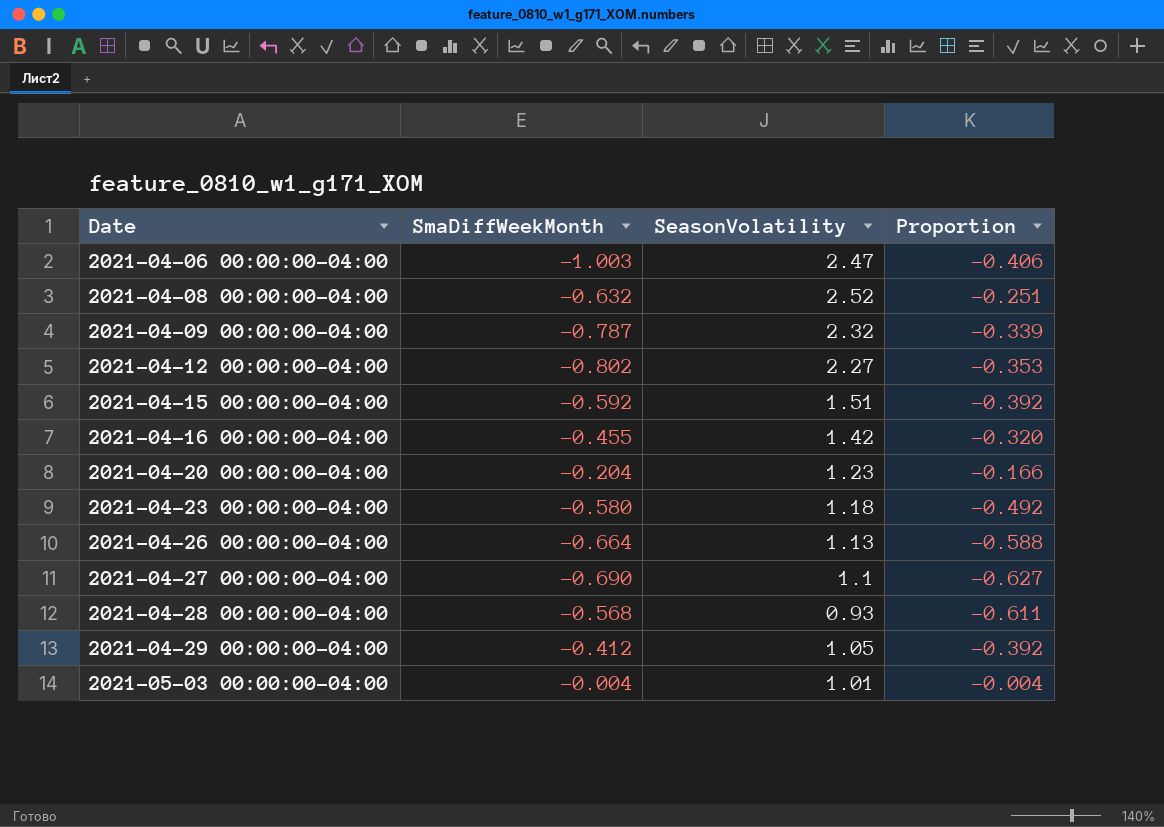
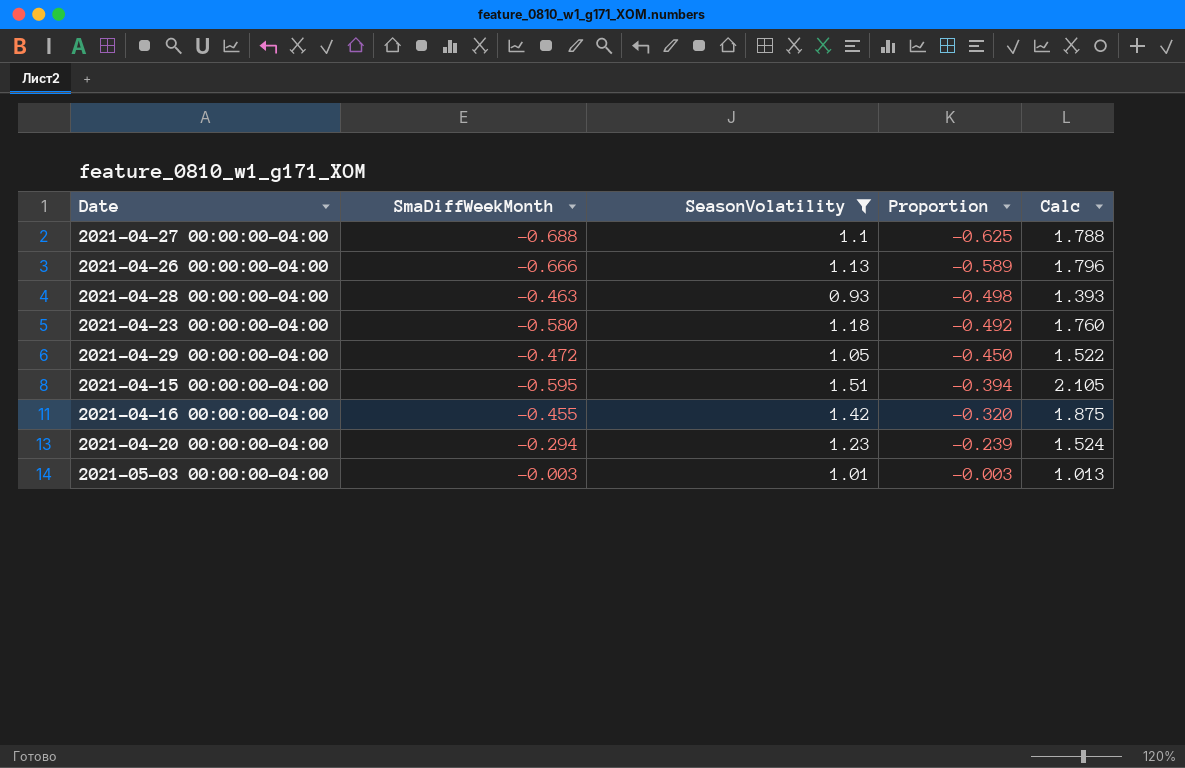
filter: none -> SeasonVolatility <= 1.51
row order: Date ascending -> Proportion ascending
column Calc | formula: none -> [SeasonVolatility] - [SmaDiffWeekMonth]
2021-04-27 00:00:00-04:00 | SmaDiffWeekMonth: -0.690 -> -0.688
2021-04-27 00:00:00-04:00 | Proportion: -0.627 -> -0.625
2021-04-26 00:00:00-04:00 | SmaDiffWeekMonth: -0.664 -> -0.666
2021-04-26 00:00:00-04:00 | Proportion: -0.588 -> -0.589
2021-04-28 00:00:00-04:00 | SmaDiffWeekMonth: -0.568 -> -0.463
2021-04-28 00:00:00-04:00 | Proportion: -0.611 -> -0.498
2021-04-29 00:00:00-04:00 | SmaDiffWeekMonth: -0.412 -> -0.472
2021-04-29 00:00:00-04:00 | Proportion: -0.392 -> -0.450
2021-04-15 00:00:00-04:00 | SmaDiffWeekMonth: -0.592 -> -0.595
2021-04-15 00:00:00-04:00 | Proportion: -0.392 -> -0.394
2021-04-20 00:00:00-04:00 | SmaDiffWeekMonth: -0.204 -> -0.294
2021-04-20 00:00:00-04:00 | Proportion: -0.166 -> -0.239
2021-05-03 00:00:00-04:00 | SmaDiffWeekMonth: -0.004 -> -0.003
2021-05-03 00:00:00-04:00 | Proportion: -0.004 -> -0.003

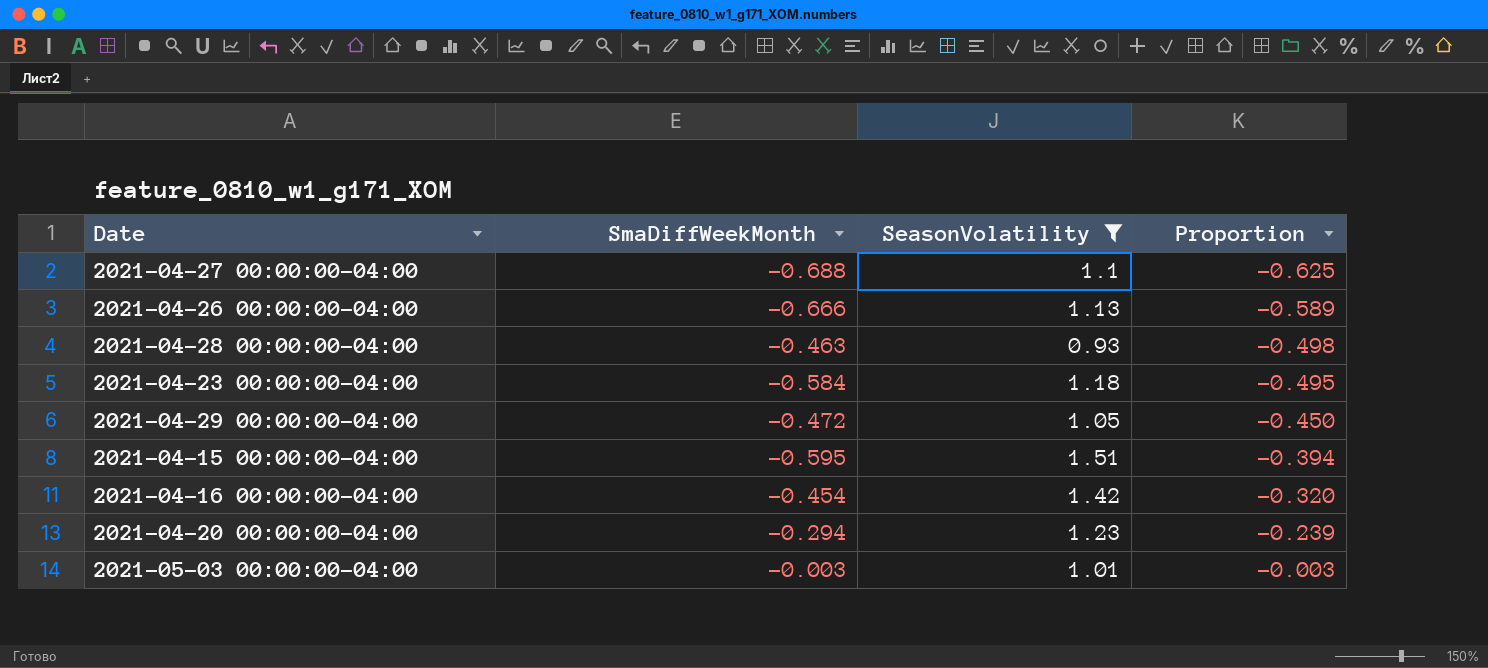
column Calc | formula: [SeasonVolatility] - [SmaDiffWeekMonth] -> none
2021-04-23 00:00:00-04:00 | SmaDiffWeekMonth: -0.580 -> -0.584
2021-04-23 00:00:00-04:00 | Proportion: -0.492 -> -0.495
2021-04-16 00:00:00-04:00 | SmaDiffWeekMonth: -0.455 -> -0.454

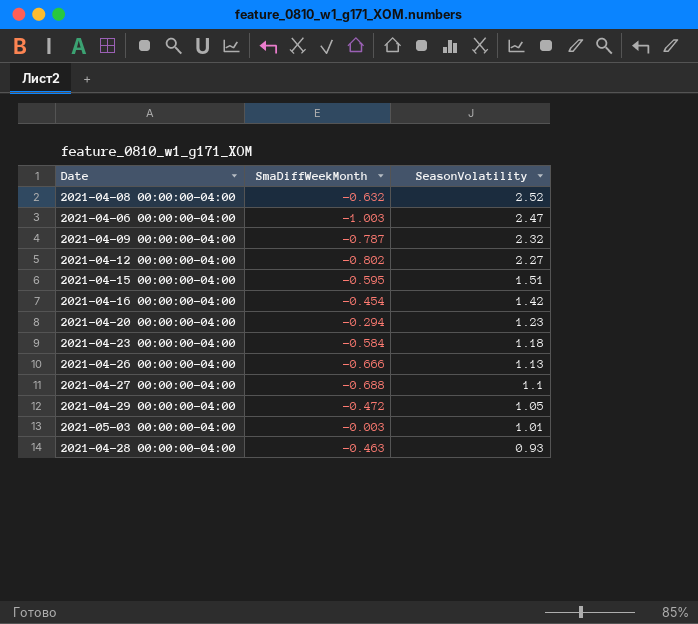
filter: SeasonVolatility <= 1.51 -> none
row order: Proportion ascending -> SeasonVolatility descending
column Proportion | formula: [SmaDiffWeekMonth] / [SeasonVolatility] -> none

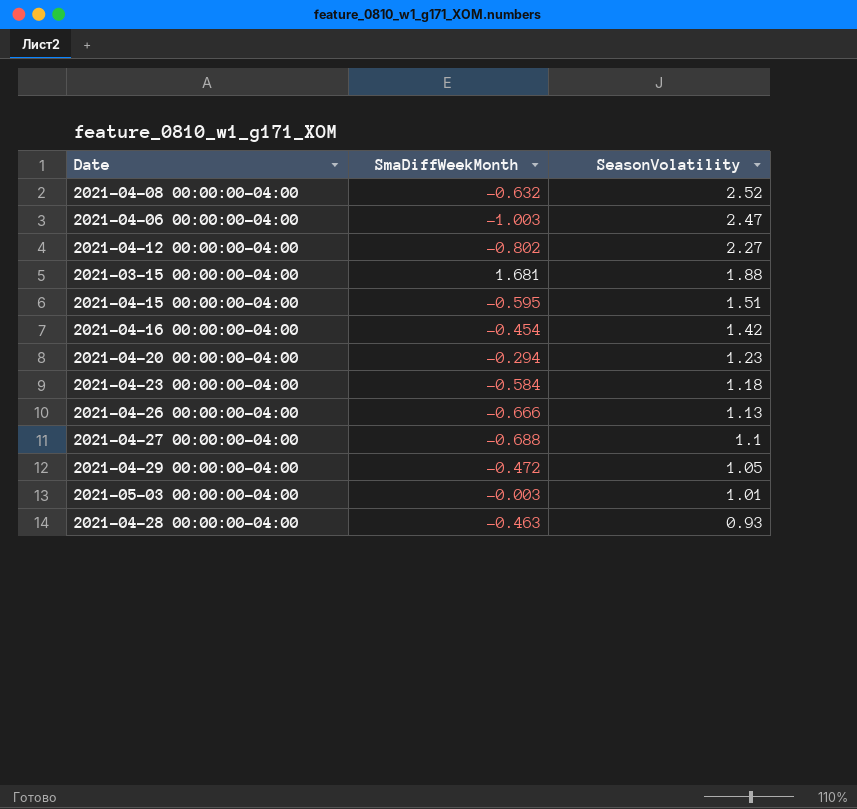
row 2021-04-09 00:00:00-04:00: -0.787 | 2.32 -> none
row 2021-03-15 00:00:00-04:00: none -> 1.681 | 1.88

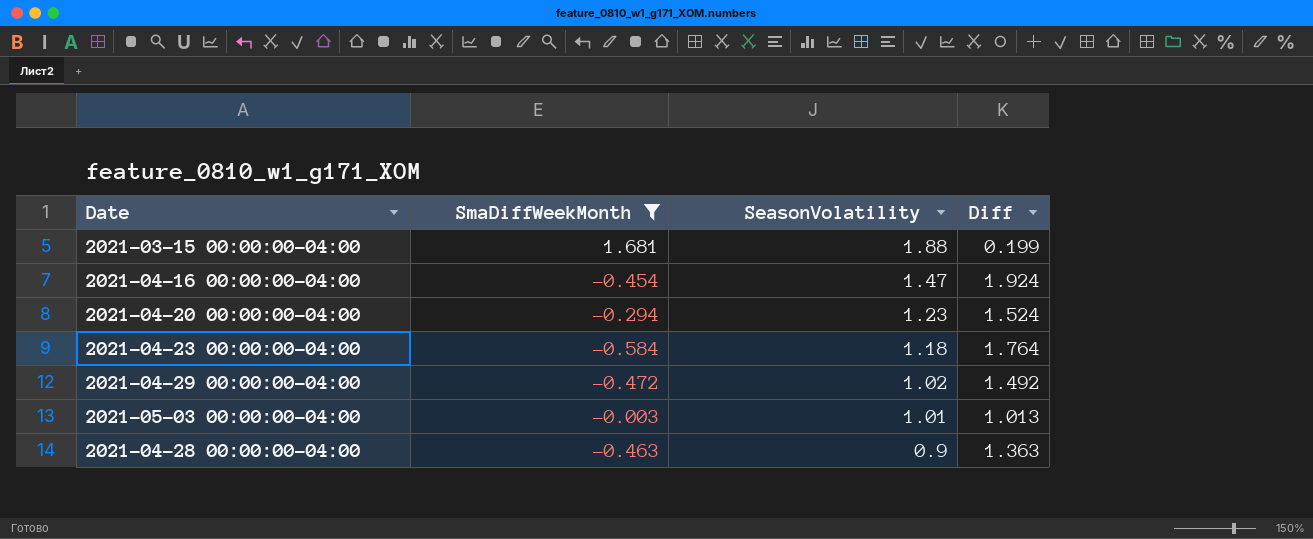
filter: none -> SmaDiffWeekMonth >= -0.584
column Diff | formula: none -> [SeasonVolatility] - [SmaDiffWeekMonth]
2021-04-16 00:00:00-04:00 | SeasonVolatility: 1.42 -> 1.47
2021-04-29 00:00:00-04:00 | SeasonVolatility: 1.05 -> 1.02
2021-04-28 00:00:00-04:00 | SeasonVolatility: 0.93 -> 0.9

